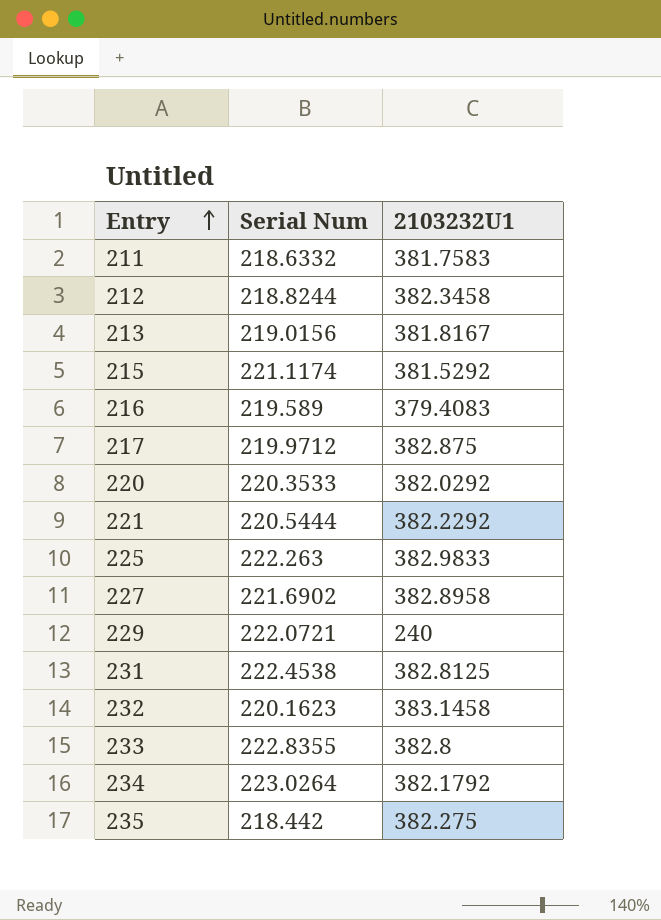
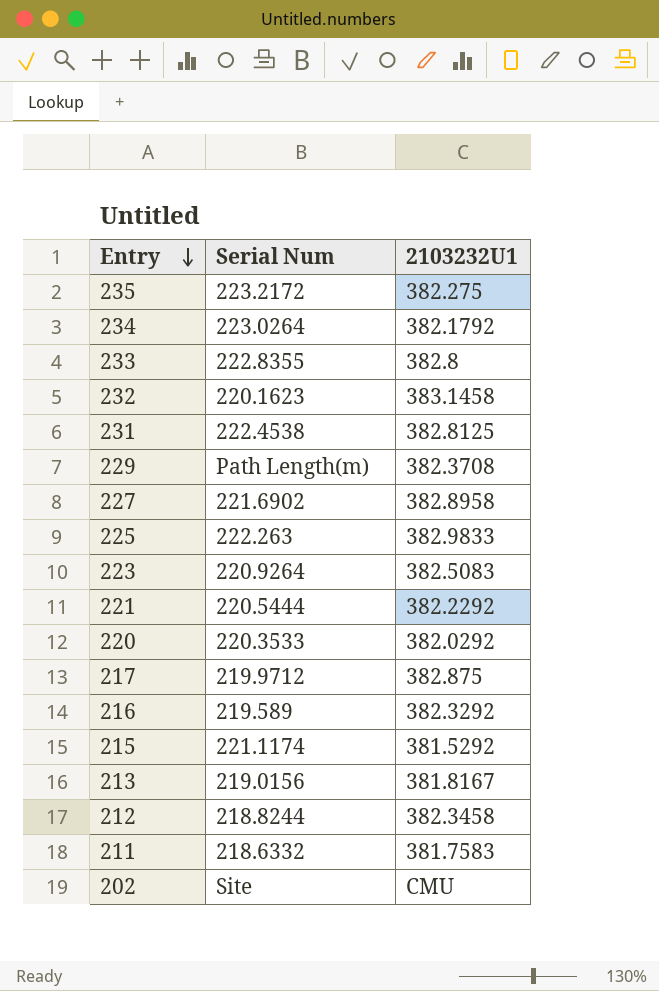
row order: Entry ascending -> Entry descending
235 | Serial Num: 218.442 -> 223.2172
229 | Serial Num: 222.0721 -> Path Length(m)
229 | 2103232U1: 240 -> 382.3708
row 223: none -> 220.9264 | 382.5083
216 | 2103232U1: 379.4083 -> 382.3292
row 202: none -> Site | CMU

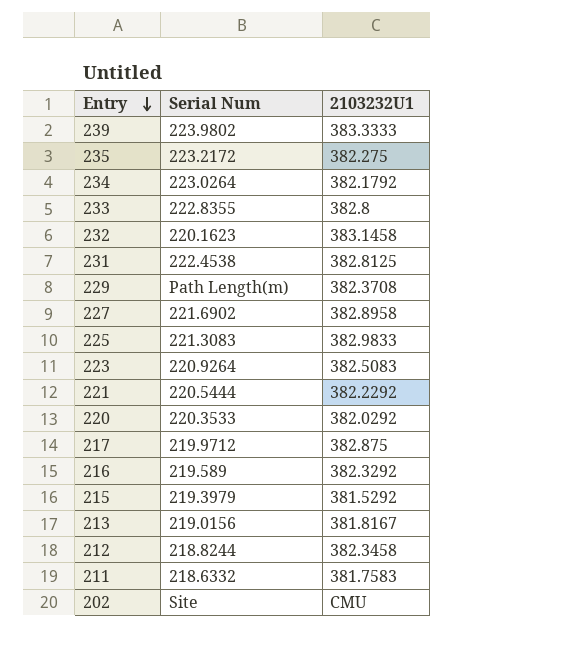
row 239: none -> 223.9802 | 383.3333
225 | Serial Num: 222.263 -> 221.3083
215 | Serial Num: 221.1174 -> 219.3979

